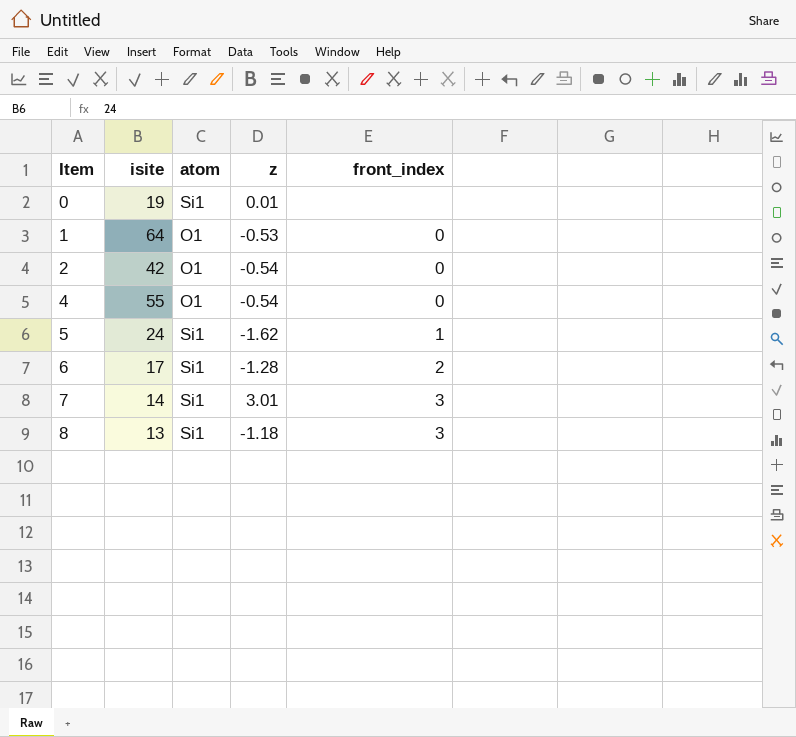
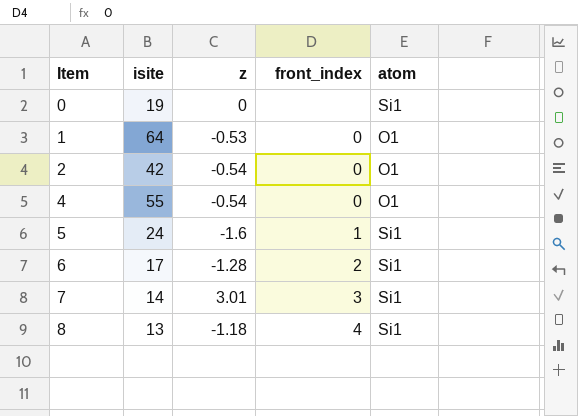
column atom | position: 3 -> 5
0 | z: 0.01 -> 0
5 | z: -1.62 -> -1.6
8 | front_index: 3 -> 4

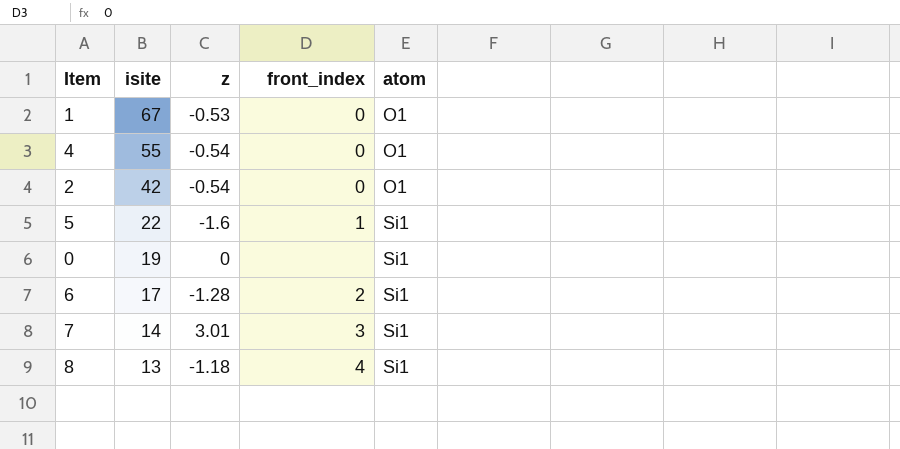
row order: Item ascending -> isite descending
1 | isite: 64 -> 67
5 | isite: 24 -> 22

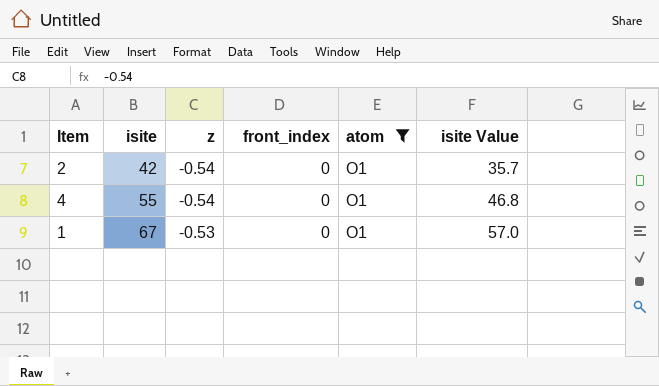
filter: none -> atom = O1
row order: isite descending -> isite ascending
column isite Value | formula: none -> [isite] * 0.85

